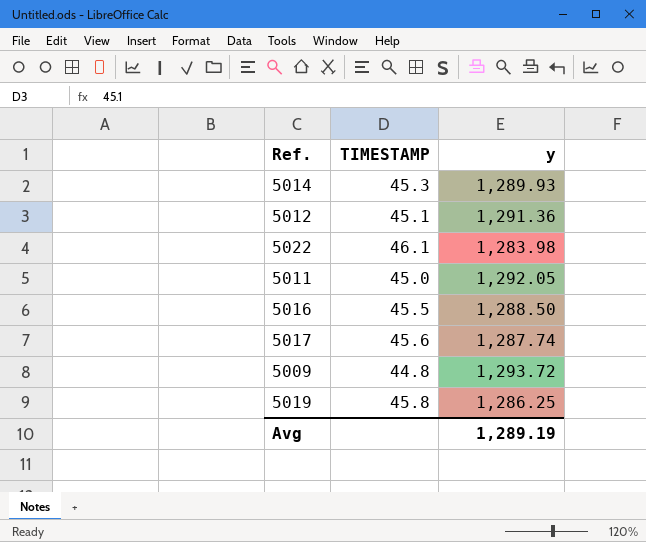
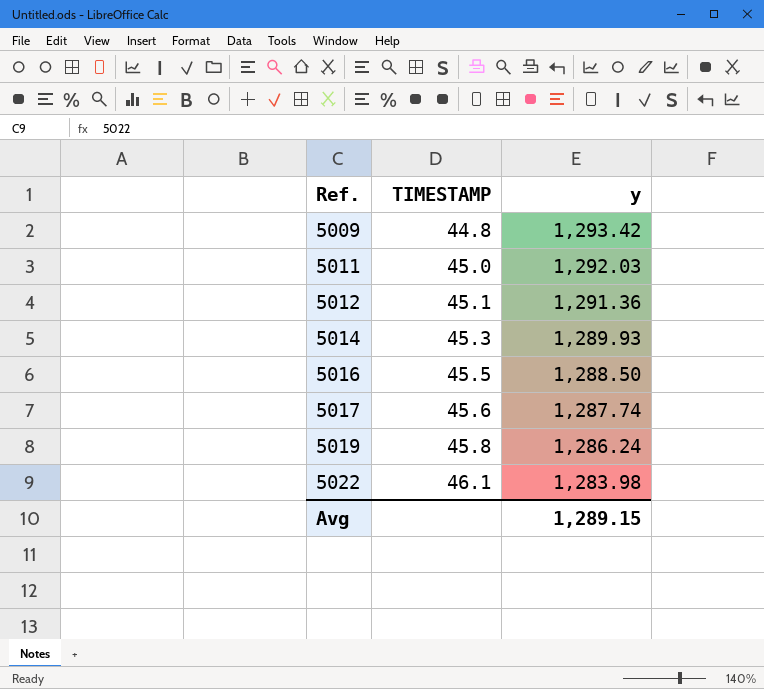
row order: none -> Ref. ascending
5009 | y: 1,293.72 -> 1,293.42
5011 | y: 1,292.05 -> 1,292.03
5019 | y: 1,286.25 -> 1,286.24
Avg | y: 1,289.19 -> 1,289.15

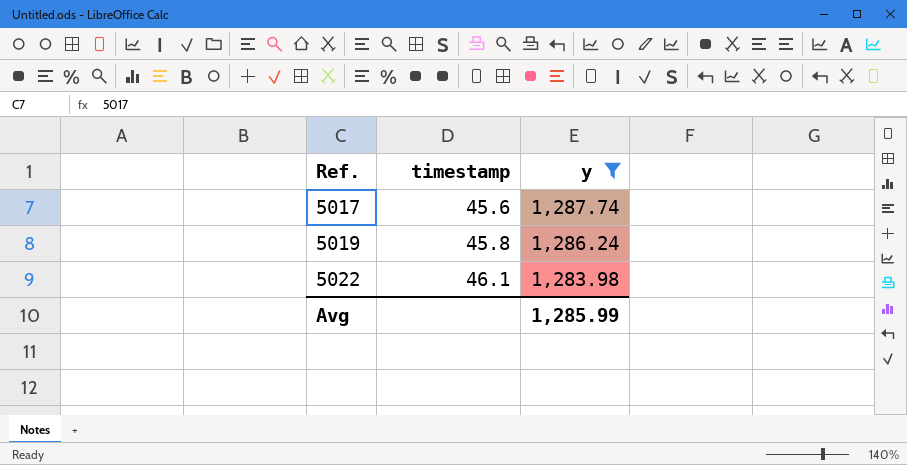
filter: none -> y <= 1,287.74
column name: TIMESTAMP -> timestamp
Avg | y: 1,289.15 -> 1,285.99

